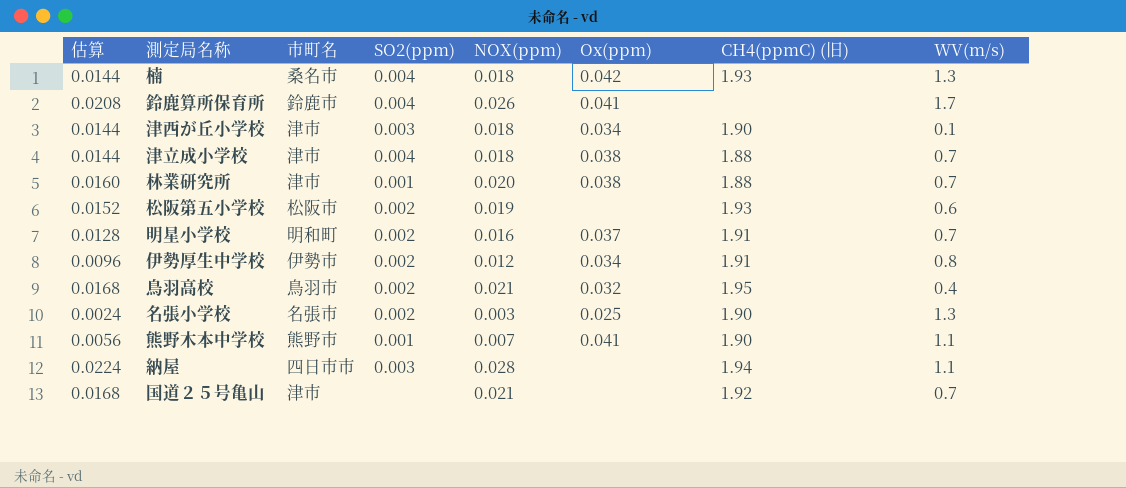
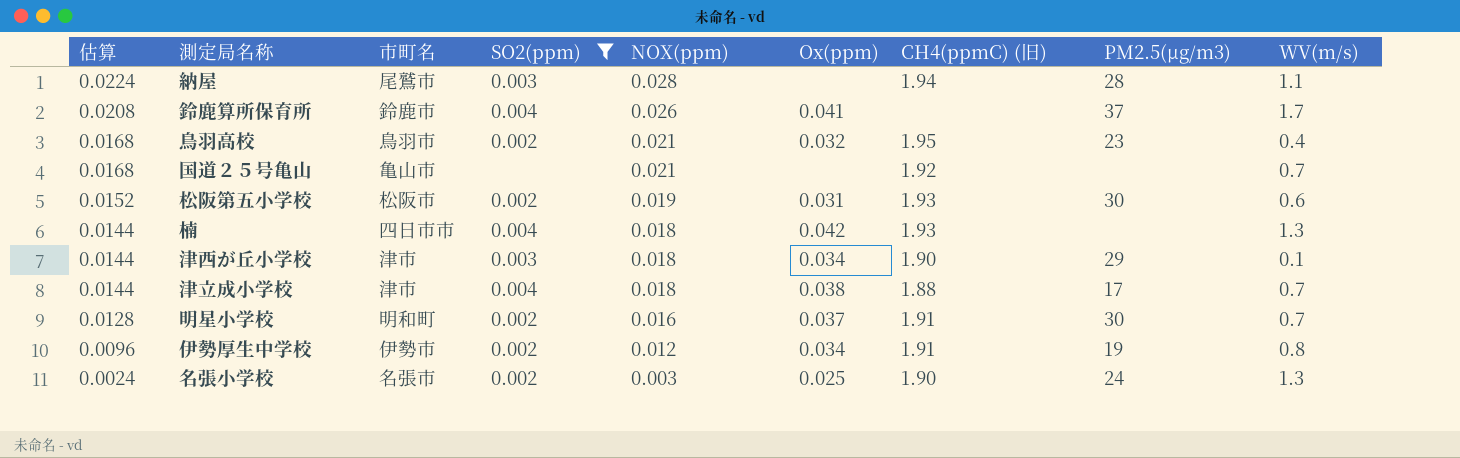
filter: none -> SO2(ppm) != 0.001
row order: none -> 估算 descending
column PM2.5(μg/m3) | position: none -> 8
納屋 | 市町名: 四日市市 -> 尾鷲市
国道２５号亀山 | 市町名: 津市 -> 亀山市
松阪第五小学校 | Ox(ppm): none -> 0.031
楠 | 市町名: 桑名市 -> 四日市市

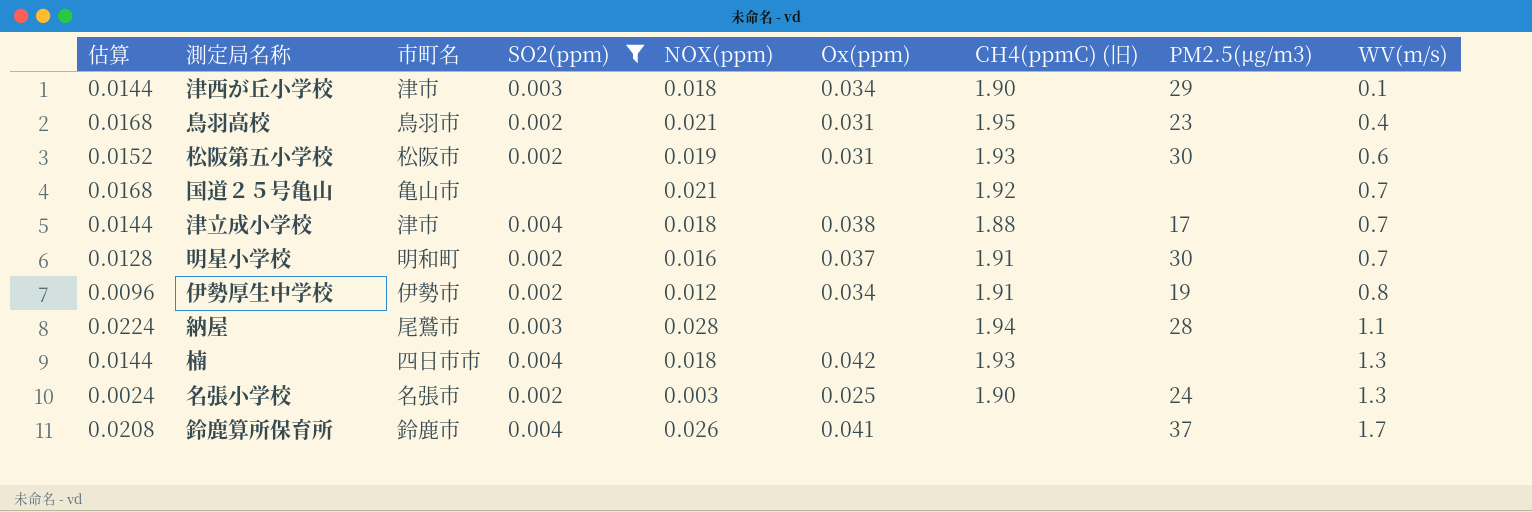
row order: 估算 descending -> WV(m/s) ascending
鳥羽高校 | Ox(ppm): 0.032 -> 0.031

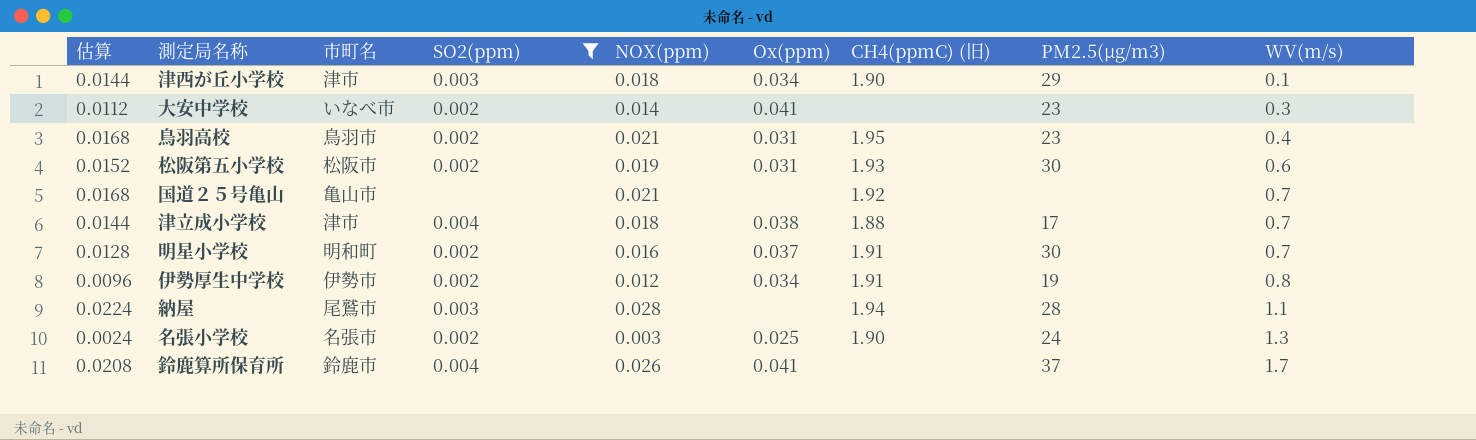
row 楠: 0.0144 | 四日市市 | 0.004 | 0.018 | 0.042 | 1.93 | none | 1.3 -> none
row 大安中学校: none -> 0.0112 | いなべ市 | 0.002 | 0.014 | 0.041 | none | 23 | 0.3

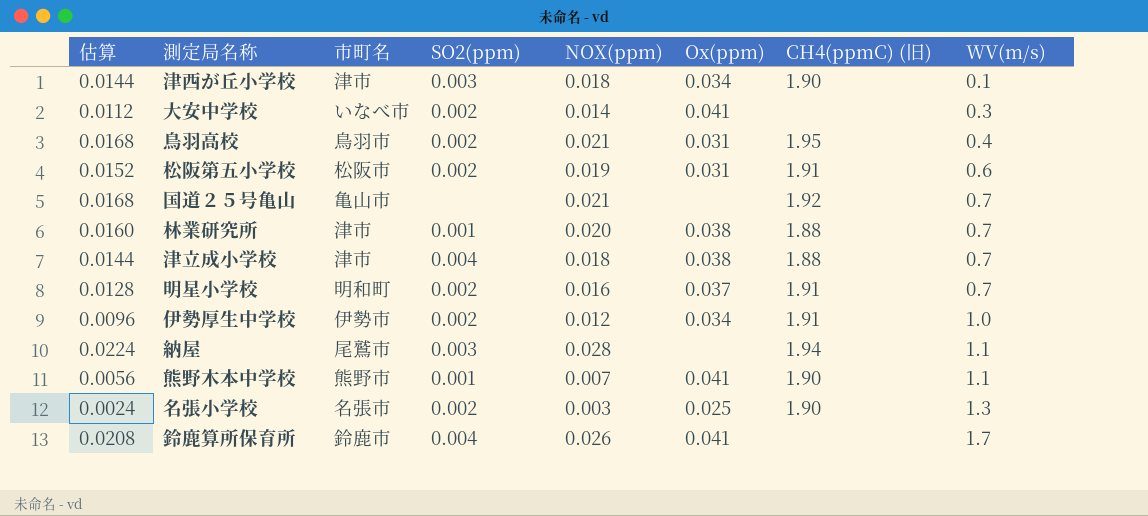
filter: SO2(ppm) != 0.001 -> none
column PM2.5(μg/m3) | position: 8 -> none
松阪第五小学校 | CH4(ppmC) (旧): 1.93 -> 1.91
伊勢厚生中学校 | WV(m/s): 0.8 -> 1.0

